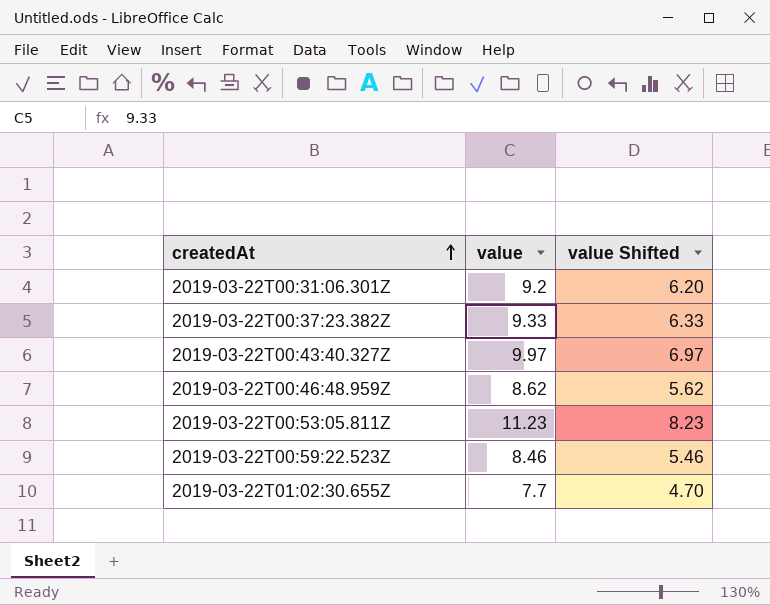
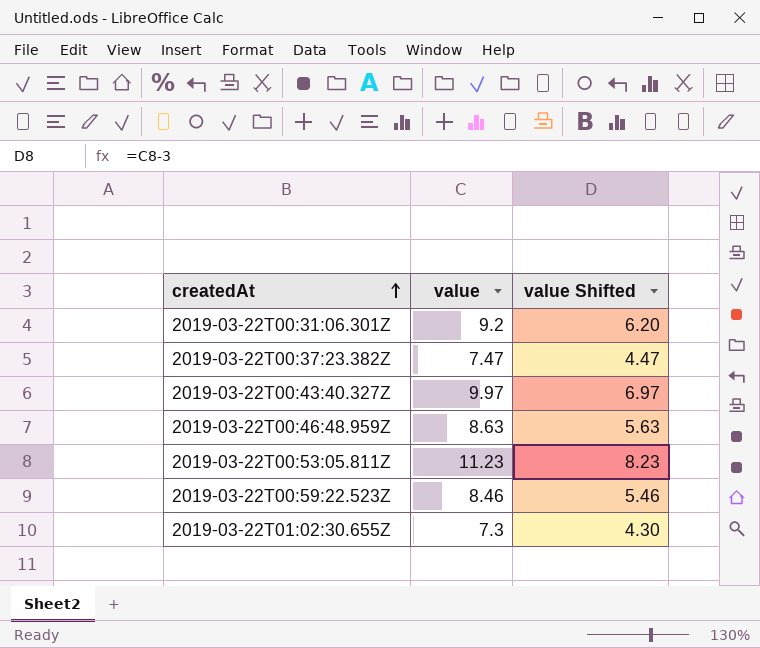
2019-03-22T00:37:23.382Z | value: 9.33 -> 7.47
2019-03-22T00:37:23.382Z | value Shifted: 6.33 -> 4.47
2019-03-22T00:46:48.959Z | value: 8.62 -> 8.63
2019-03-22T00:46:48.959Z | value Shifted: 5.62 -> 5.63
2019-03-22T01:02:30.655Z | value: 7.7 -> 7.3
2019-03-22T01:02:30.655Z | value Shifted: 4.70 -> 4.30

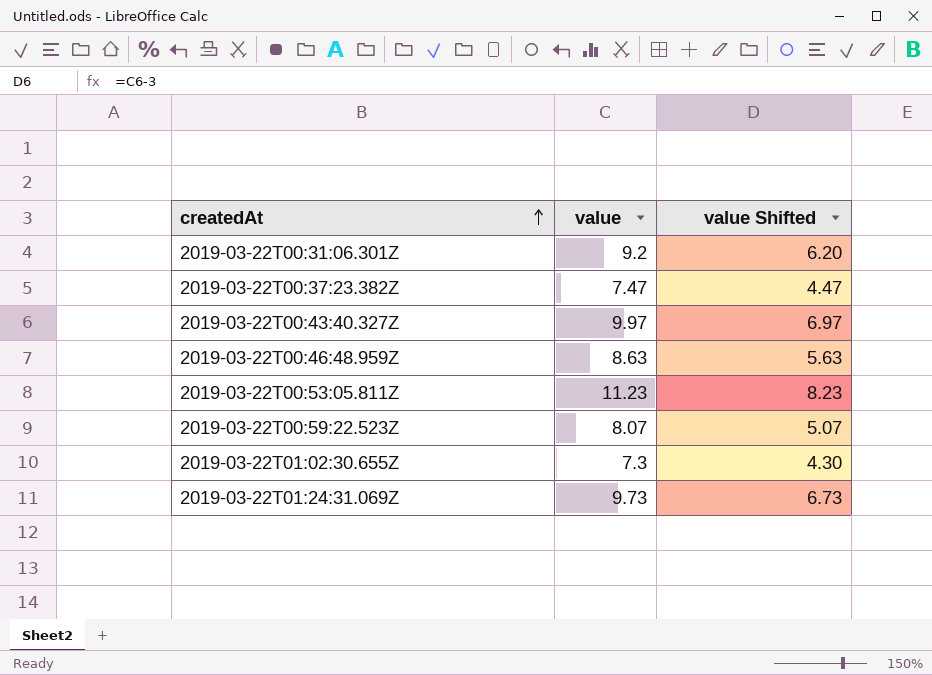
2019-03-22T00:59:22.523Z | value: 8.46 -> 8.07
2019-03-22T00:59:22.523Z | value Shifted: 5.46 -> 5.07
row 2019-03-22T01:24:31.069Z: none -> 9.73 | 6.73

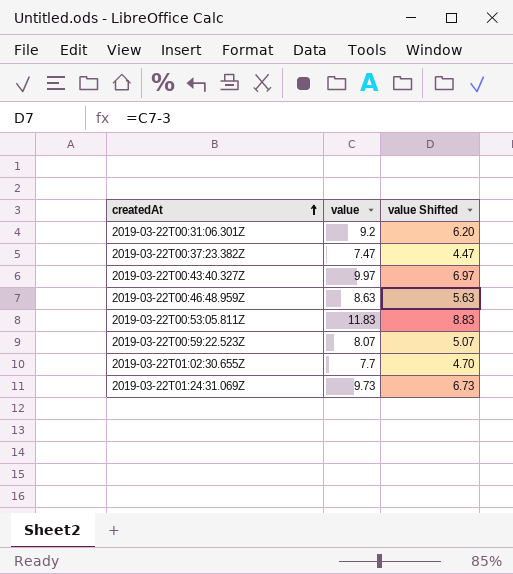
2019-03-22T00:53:05.811Z | value: 11.23 -> 11.83
2019-03-22T00:53:05.811Z | value Shifted: 8.23 -> 8.83
2019-03-22T01:02:30.655Z | value: 7.3 -> 7.7
2019-03-22T01:02:30.655Z | value Shifted: 4.30 -> 4.70

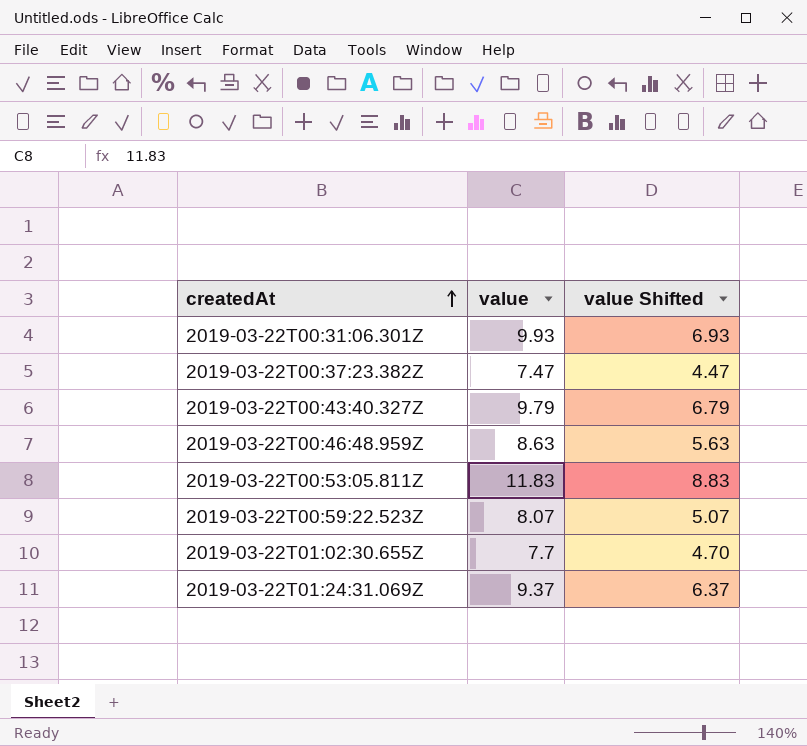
2019-03-22T00:31:06.301Z | value: 9.2 -> 9.93
2019-03-22T00:31:06.301Z | value Shifted: 6.20 -> 6.93
2019-03-22T00:43:40.327Z | value: 9.97 -> 9.79
2019-03-22T00:43:40.327Z | value Shifted: 6.97 -> 6.79
2019-03-22T01:24:31.069Z | value: 9.73 -> 9.37
2019-03-22T01:24:31.069Z | value Shifted: 6.73 -> 6.37

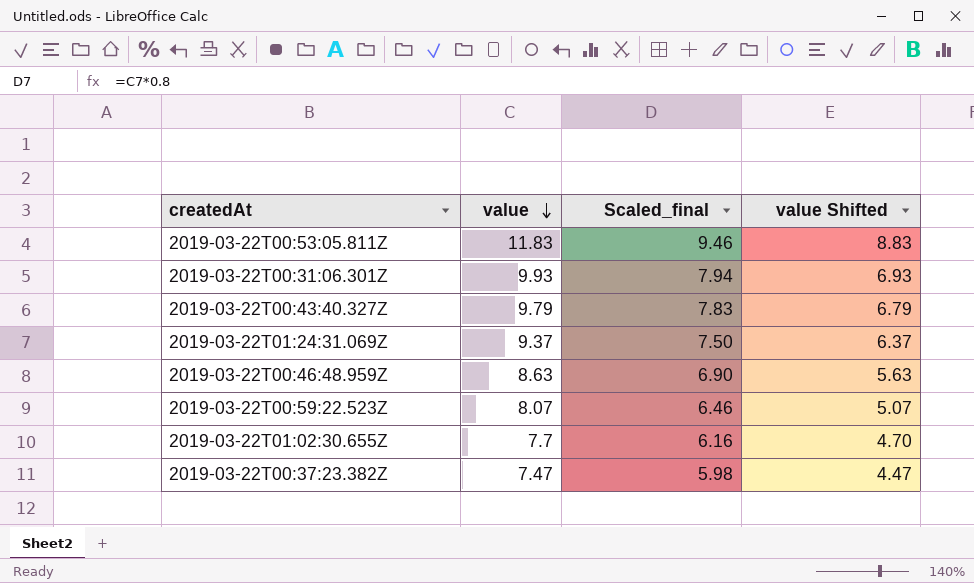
row order: createdAt ascending -> value descending
column Scaled_final | formula: none -> [value] * 0.8

